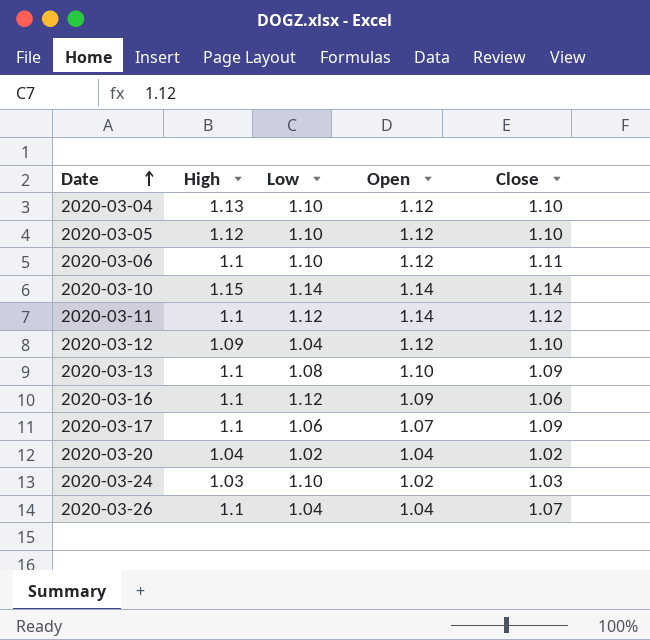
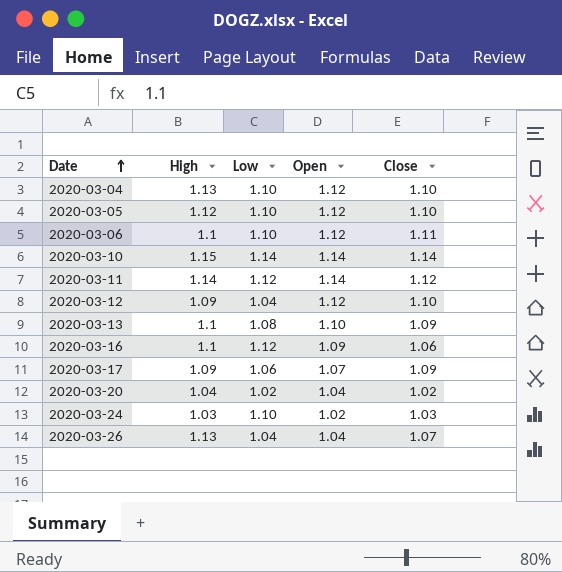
2020-03-11 | High: 1.1 -> 1.14
2020-03-17 | High: 1.1 -> 1.09
2020-03-26 | High: 1.1 -> 1.13

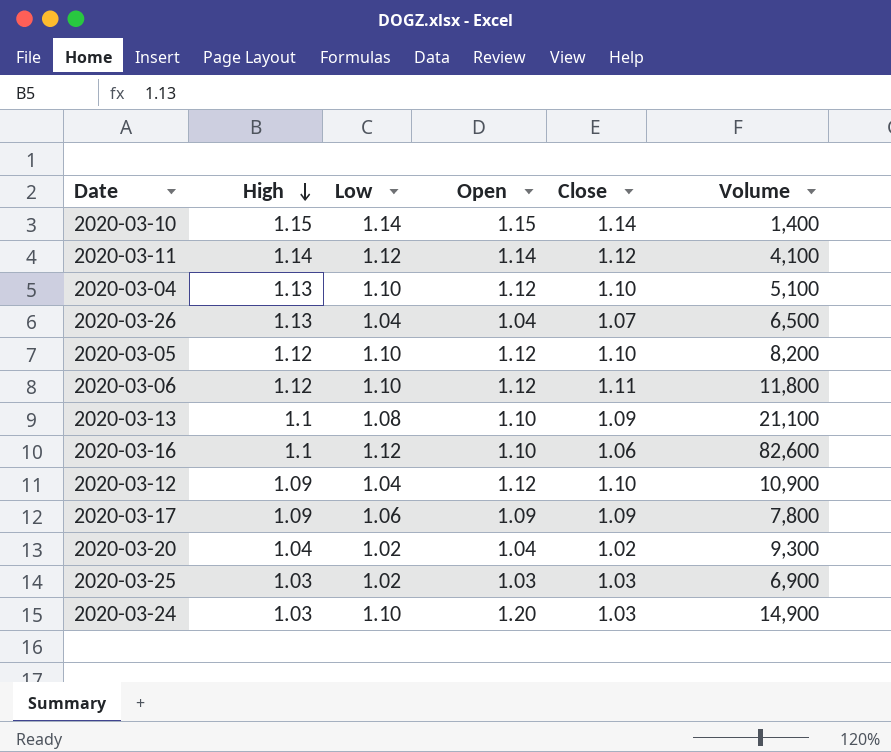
row order: Date ascending -> High descending
column Volume | position: none -> 6
2020-03-10 | Open: 1.14 -> 1.15
2020-03-06 | High: 1.1 -> 1.12
2020-03-16 | Open: 1.09 -> 1.10
2020-03-17 | Open: 1.07 -> 1.09
row 2020-03-25: none -> 1.03 | 1.02 | 1.03 | 1.03 | 6,900
2020-03-24 | Open: 1.02 -> 1.20

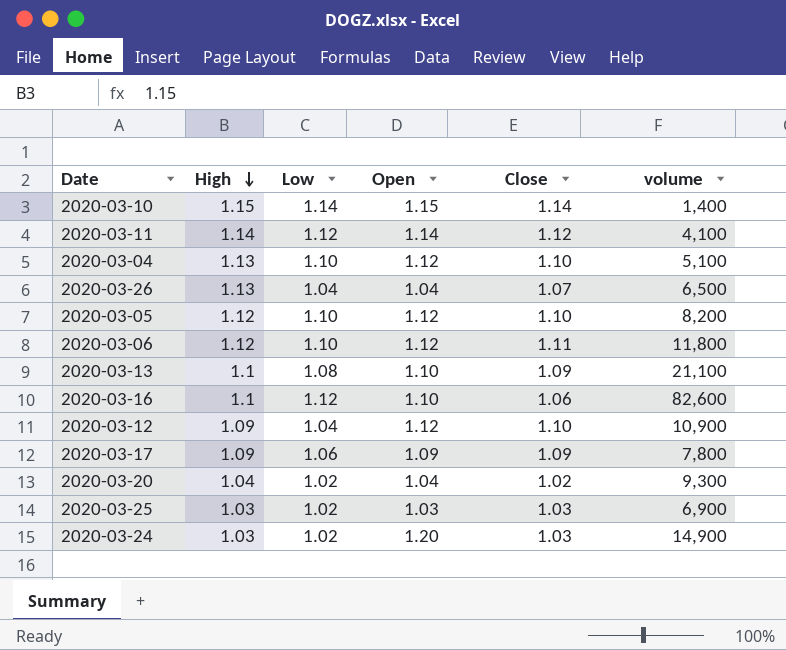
column name: Volume -> volume
2020-03-24 | Low: 1.10 -> 1.02

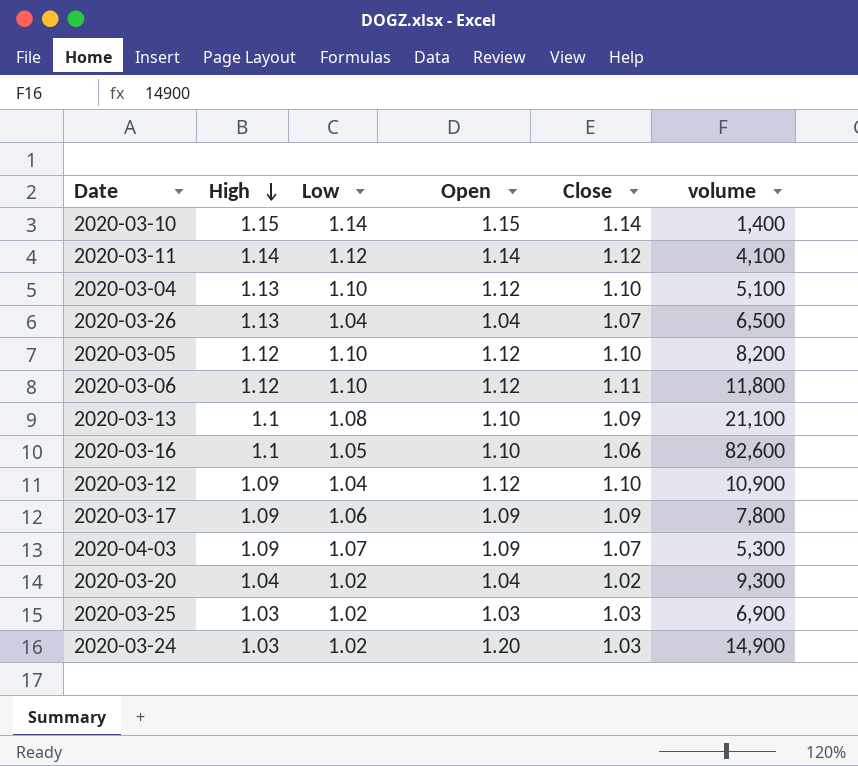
2020-03-16 | Low: 1.12 -> 1.05
row 2020-04-03: none -> 1.09 | 1.07 | 1.09 | 1.07 | 5,300

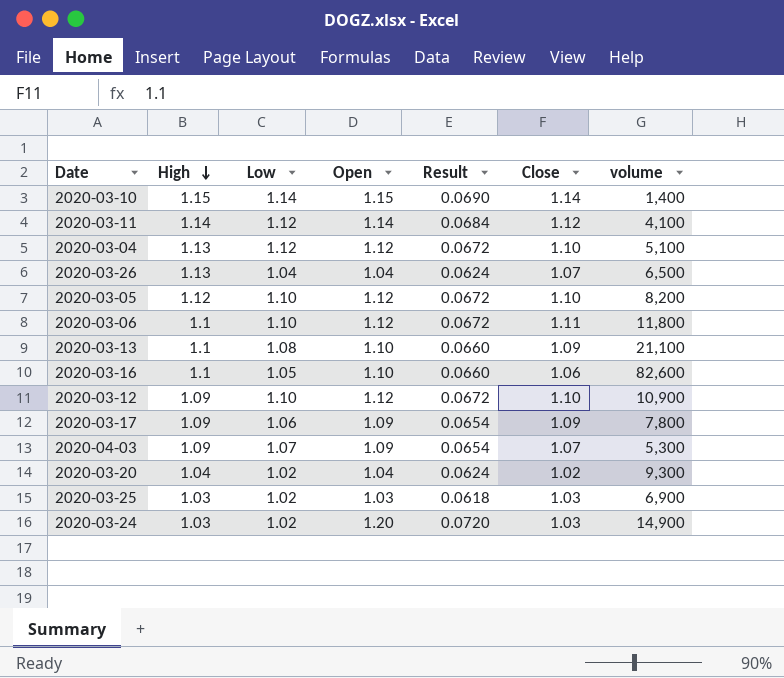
column Result | formula: none -> [Open] * 0.06
2020-03-04 | Low: 1.10 -> 1.12
2020-03-06 | High: 1.12 -> 1.1
2020-03-12 | Low: 1.04 -> 1.10

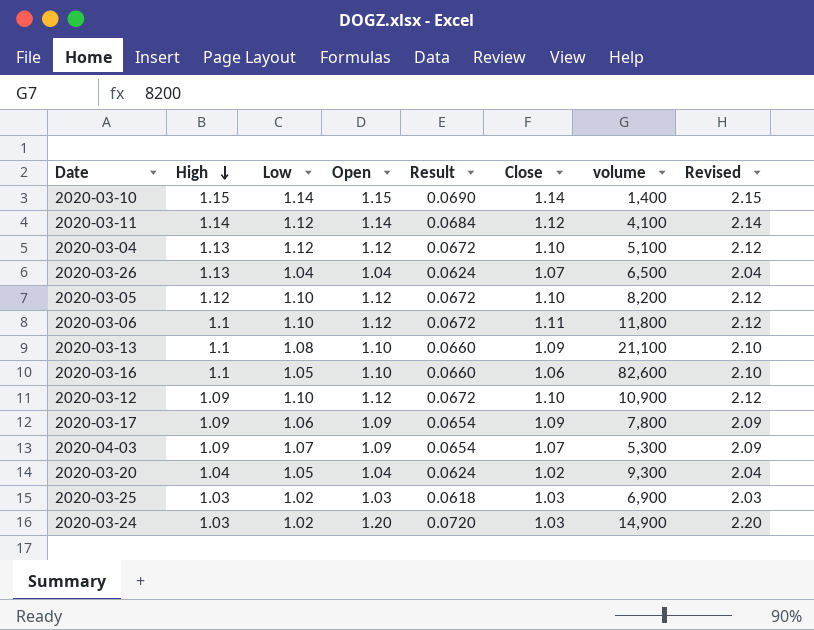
column Revised | formula: none -> [Open] + 1
2020-03-20 | Low: 1.02 -> 1.05

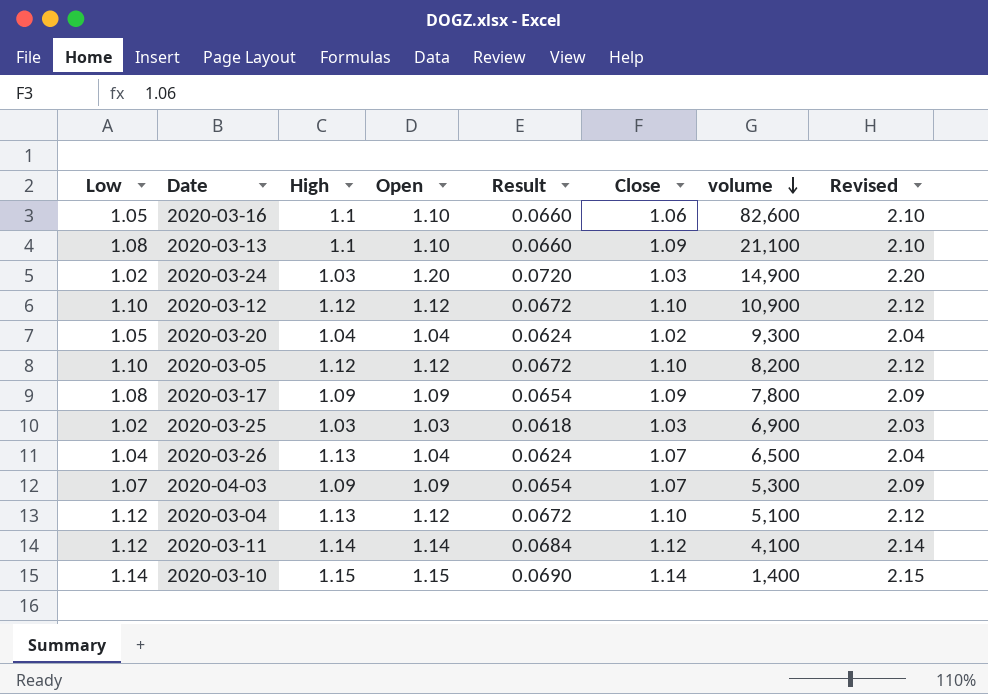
row order: High descending -> volume descending
column Low | position: 3 -> 1
row 2020-03-06: 1.1 | 1.10 | 1.12 | 0.0672 | 1.11 | 11,800 | 2.12 -> none
2020-03-12 | High: 1.09 -> 1.12
2020-03-17 | Low: 1.06 -> 1.08

